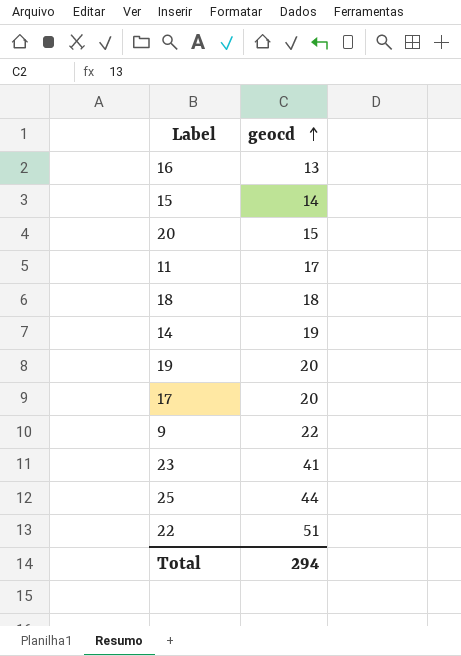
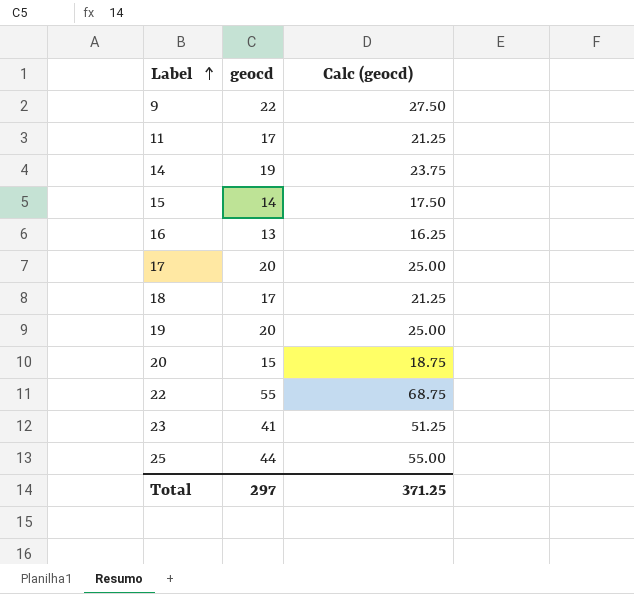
row order: geocd ascending -> Label ascending
column Calc (geocd) | formula: none -> [geocd] * 1.25
18 | geocd: 18 -> 17
22 | geocd: 51 -> 55
Total | geocd: 294 -> 297

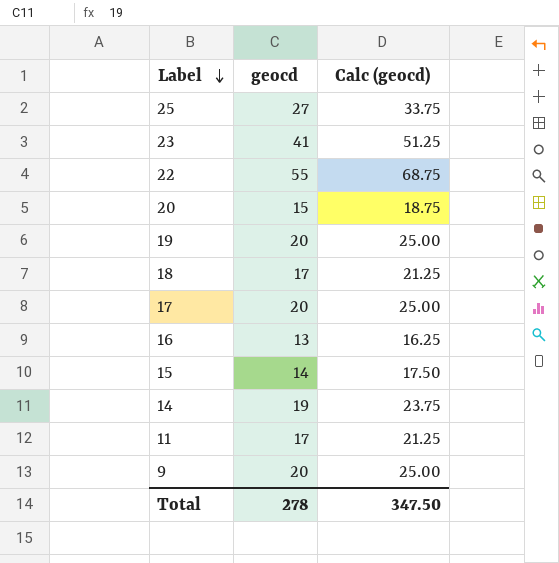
row order: Label ascending -> Label descending
25 | geocd: 44 -> 27
25 | Calc (geocd): 55.00 -> 33.75
9 | geocd: 22 -> 20
9 | Calc (geocd): 27.50 -> 25.00
Total | geocd: 297 -> 278
Total | Calc (geocd): 371.25 -> 347.50

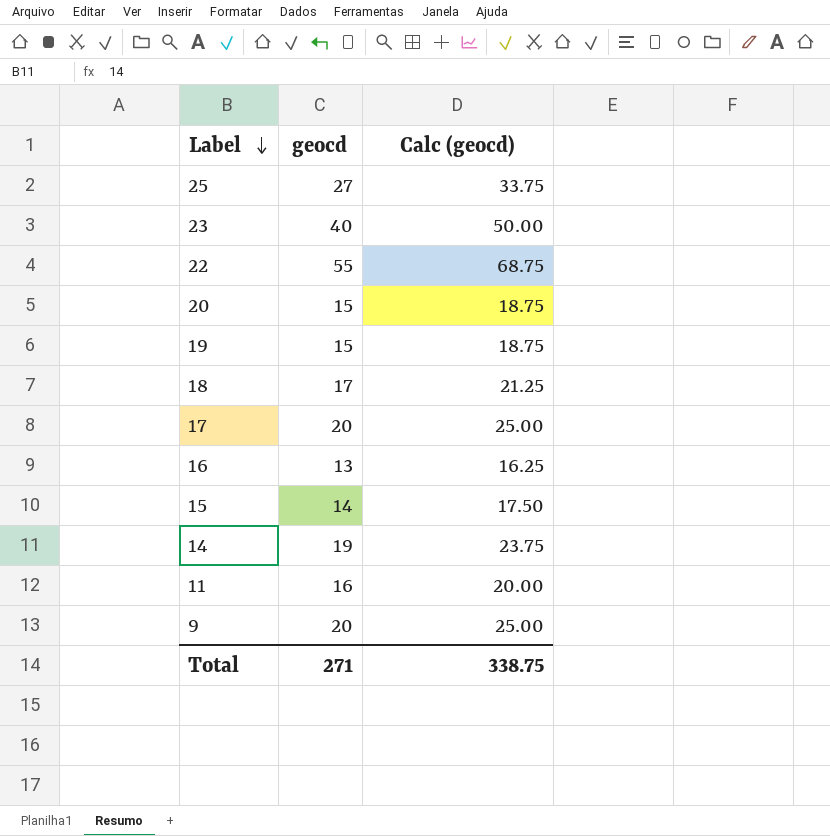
23 | geocd: 41 -> 40
23 | Calc (geocd): 51.25 -> 50.00
19 | geocd: 20 -> 15
19 | Calc (geocd): 25.00 -> 18.75
11 | geocd: 17 -> 16
11 | Calc (geocd): 21.25 -> 20.00
Total | geocd: 278 -> 271
Total | Calc (geocd): 347.50 -> 338.75

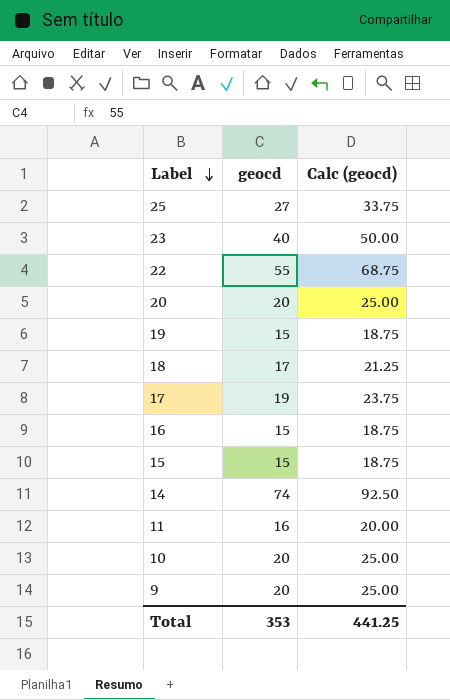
20 | geocd: 15 -> 20
20 | Calc (geocd): 18.75 -> 25.00
17 | geocd: 20 -> 19
17 | Calc (geocd): 25.00 -> 23.75
16 | geocd: 13 -> 15
16 | Calc (geocd): 16.25 -> 18.75
15 | geocd: 14 -> 15
15 | Calc (geocd): 17.50 -> 18.75
14 | geocd: 19 -> 74
14 | Calc (geocd): 23.75 -> 92.50
row 10: none -> 20 | 25.00
Total | geocd: 271 -> 353
Total | Calc (geocd): 338.75 -> 441.25

